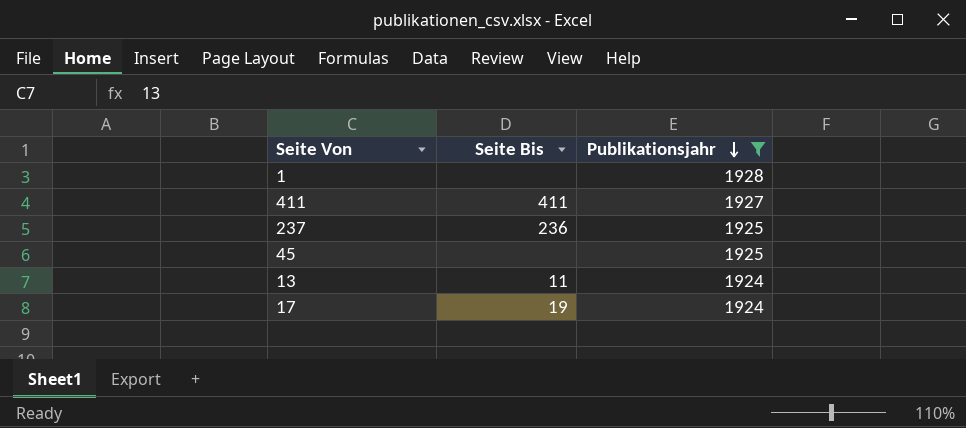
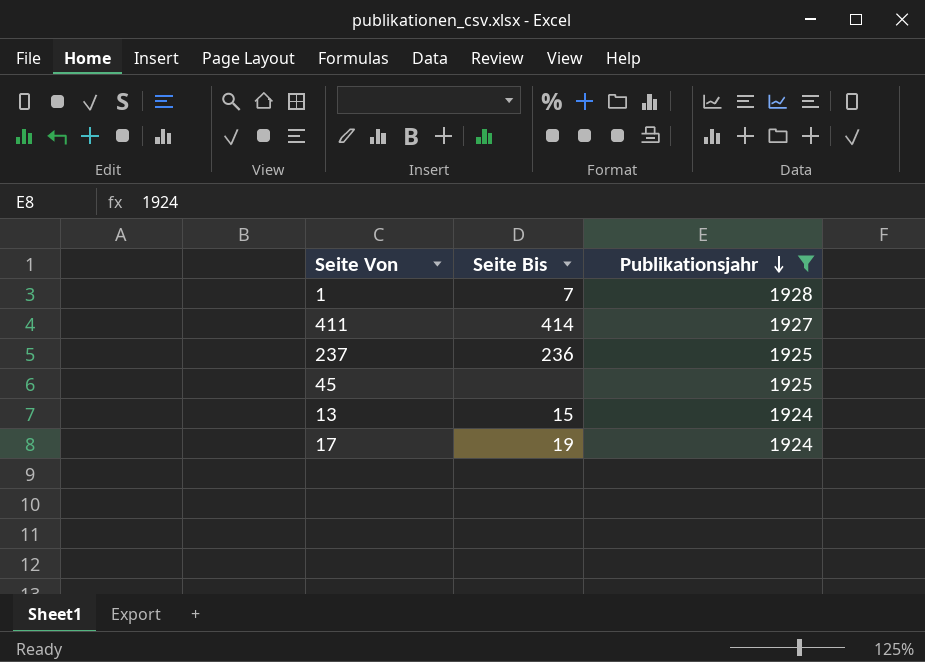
1 | Seite Bis: none -> 7
411 | Seite Bis: 411 -> 414
13 | Seite Bis: 11 -> 15

